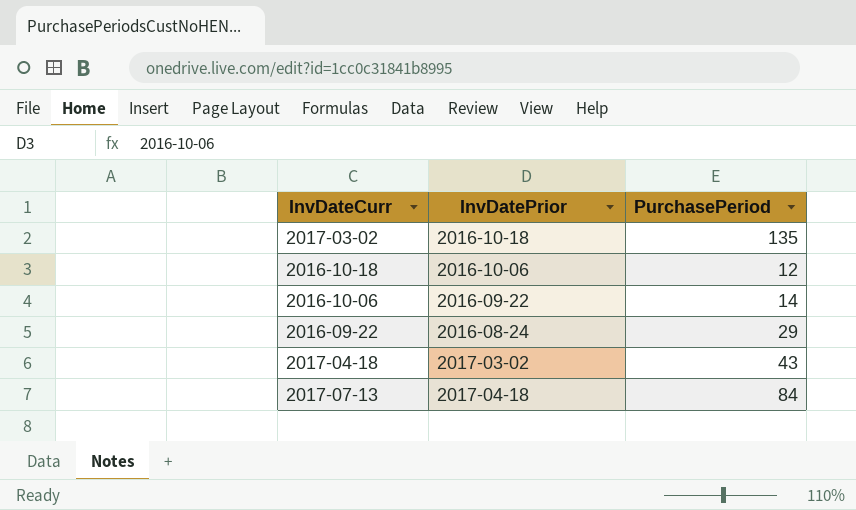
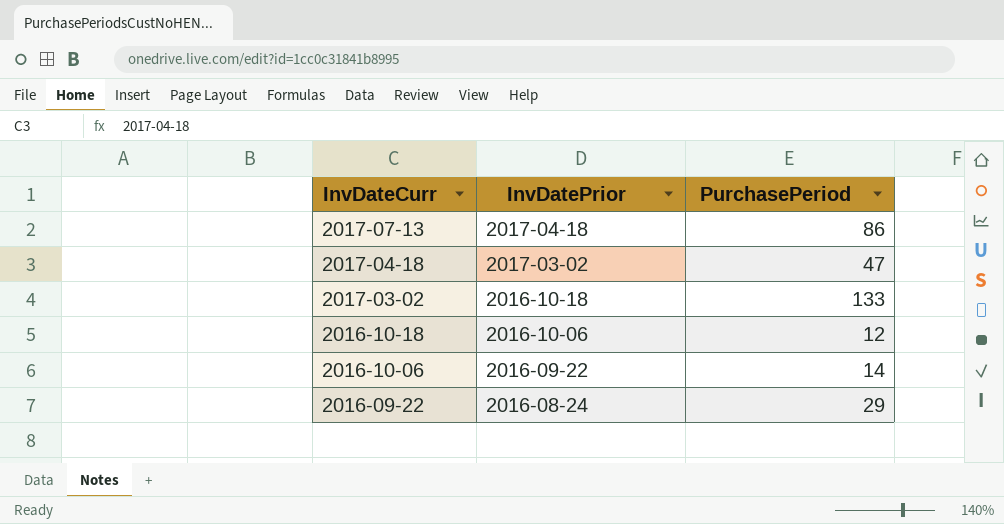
row order: none -> InvDateCurr descending
2017-07-13 | PurchasePeriod: 84 -> 86
2017-04-18 | PurchasePeriod: 43 -> 47
2017-03-02 | PurchasePeriod: 135 -> 133

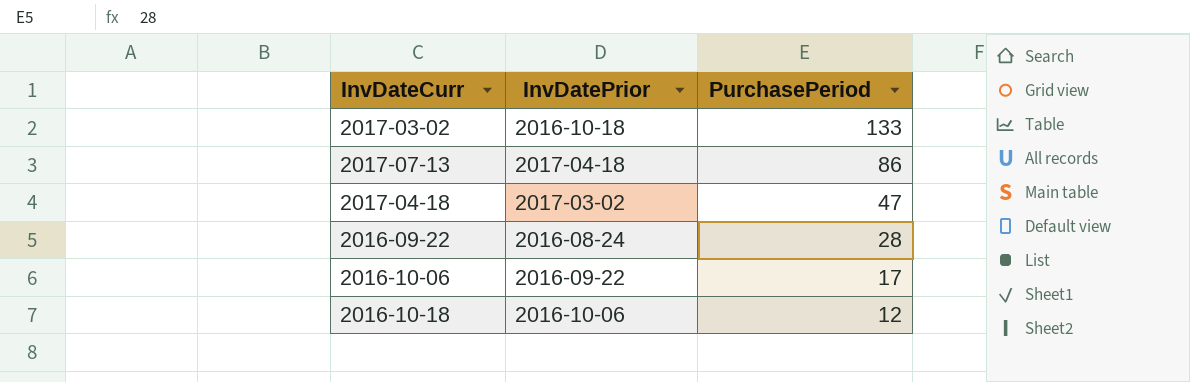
row order: InvDateCurr descending -> PurchasePeriod descending
2016-09-22 | PurchasePeriod: 29 -> 28
2016-10-06 | PurchasePeriod: 14 -> 17

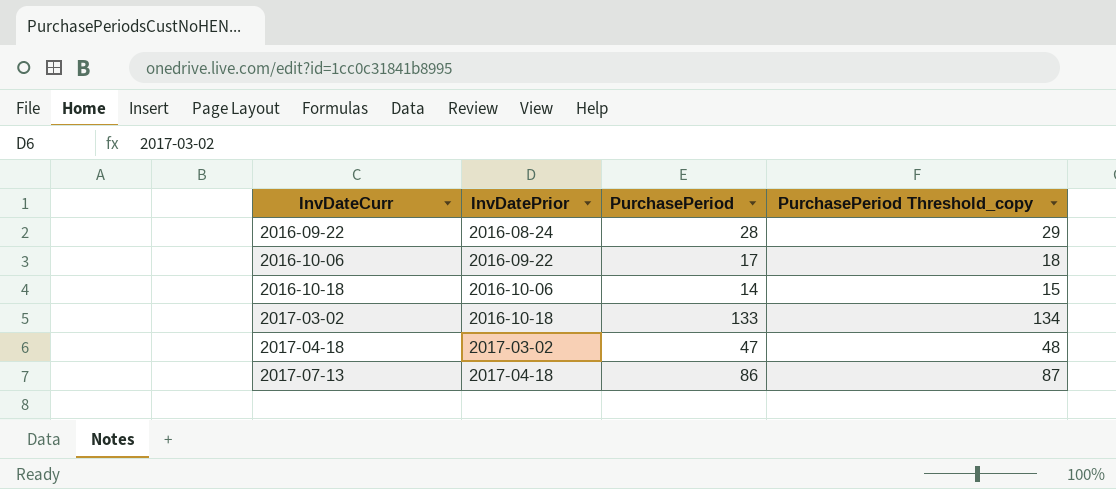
row order: PurchasePeriod descending -> InvDateCurr ascending
column PurchasePeriod Threshold_copy | formula: none -> [PurchasePeriod] + 1
2016-10-18 | PurchasePeriod: 12 -> 14

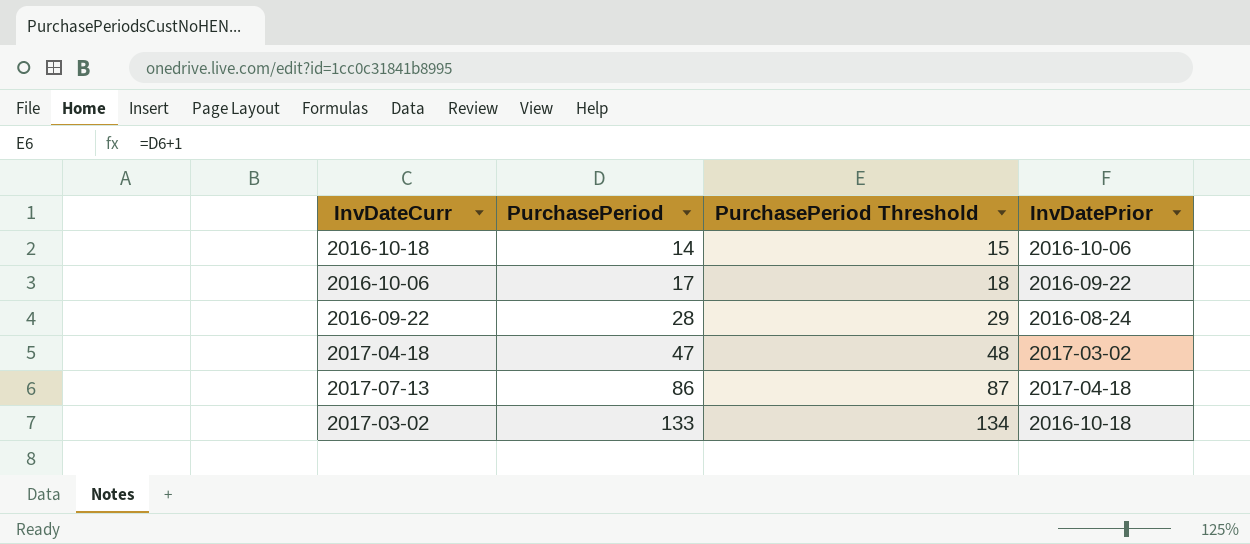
row order: InvDateCurr ascending -> PurchasePeriod ascending
column name: PurchasePeriod Threshold_copy -> PurchasePeriod Threshold
column InvDatePrior | position: 2 -> 4

